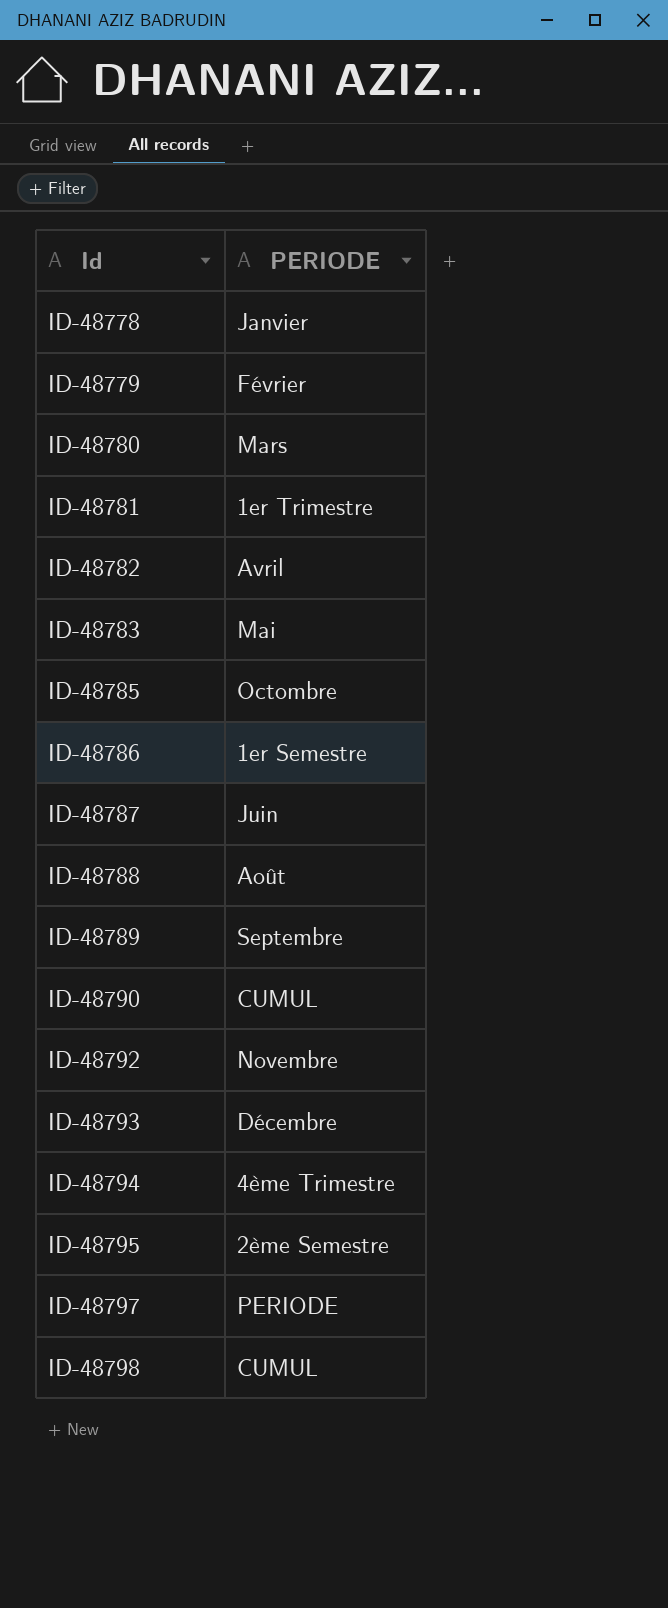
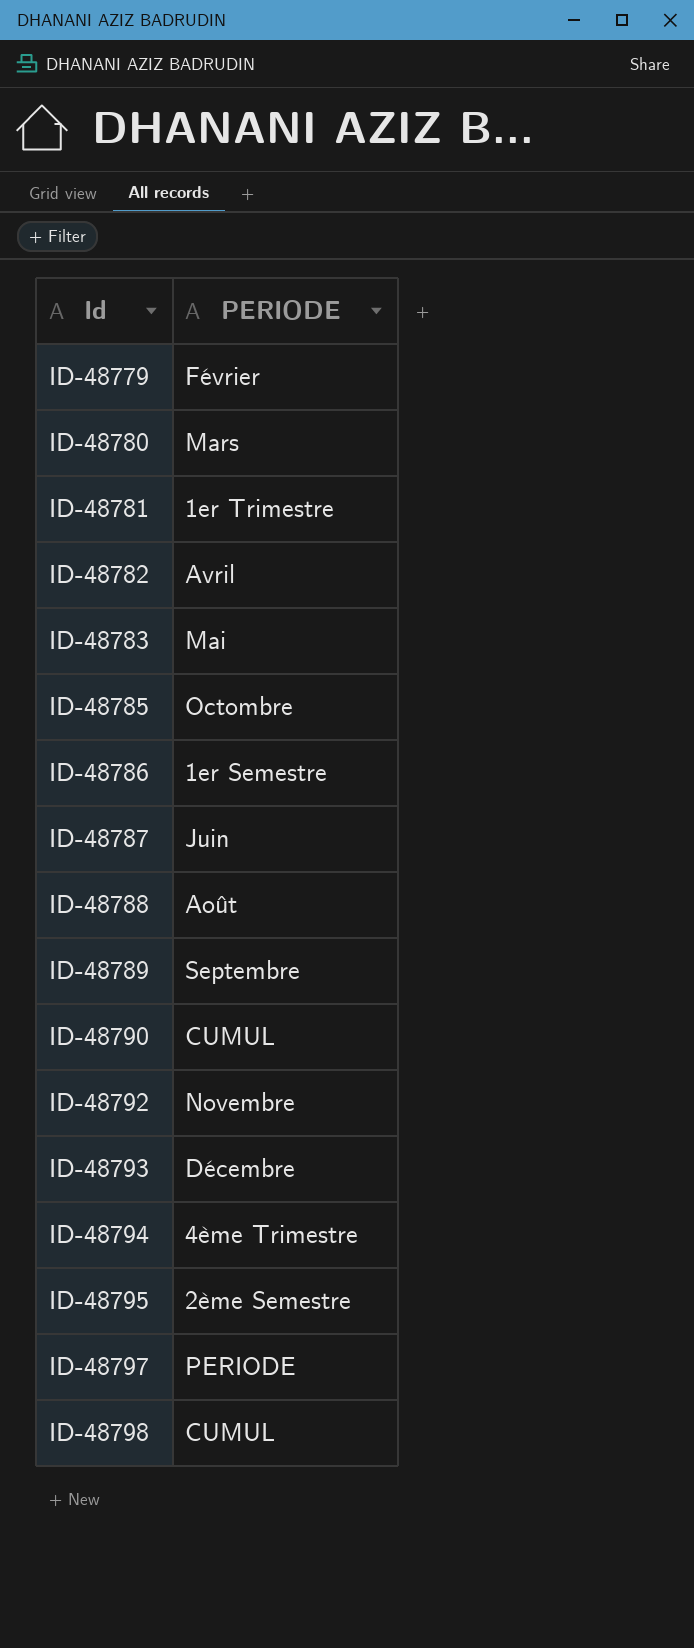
row ID-48778: Janvier -> none

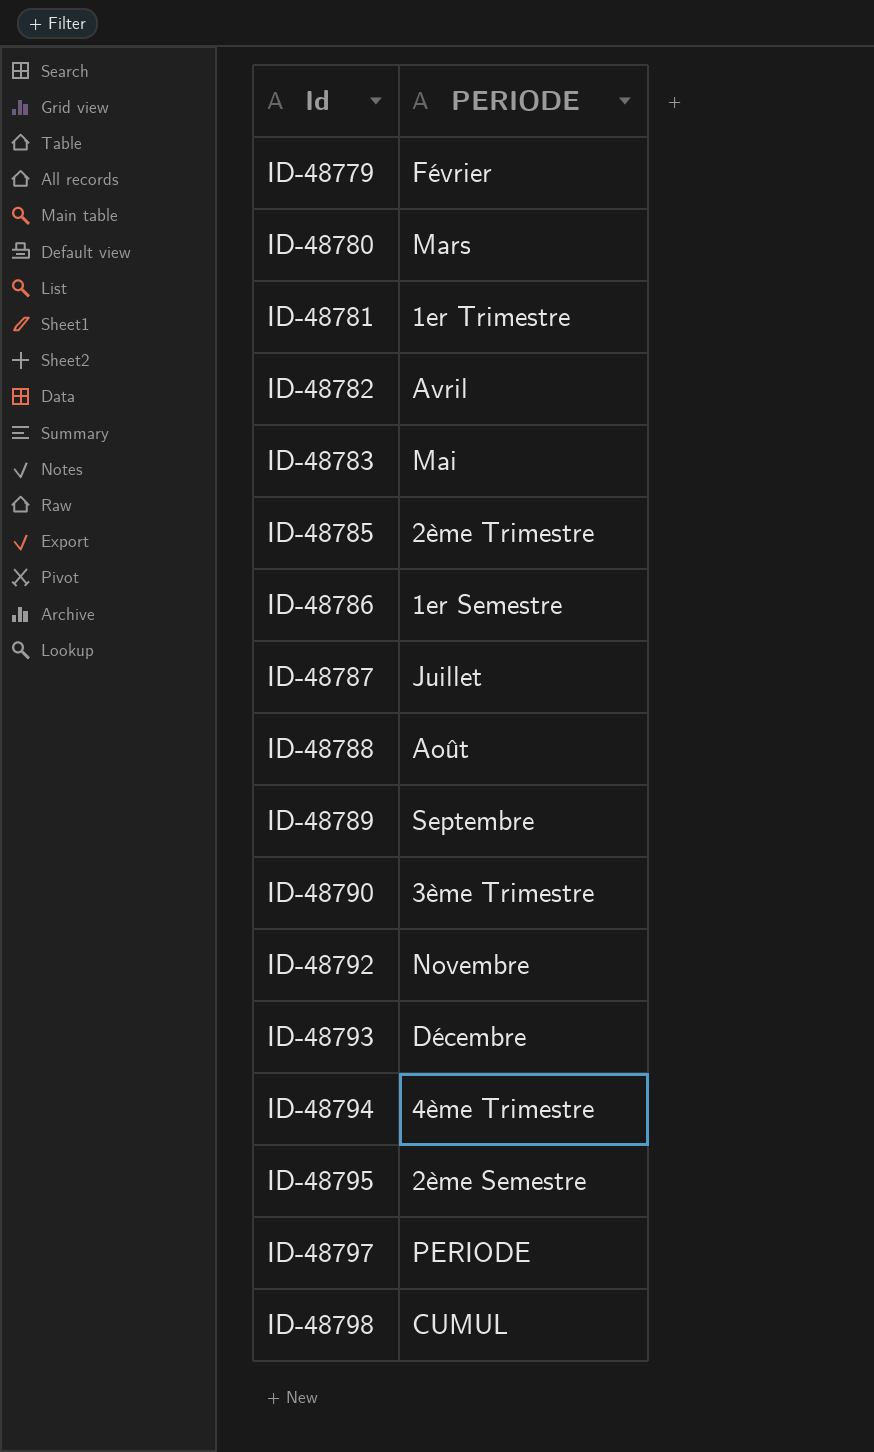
ID-48785 | PERIODE: Octombre -> 2ème Trimestre
ID-48787 | PERIODE: Juin -> Juillet
ID-48790 | PERIODE: CUMUL -> 3ème Trimestre

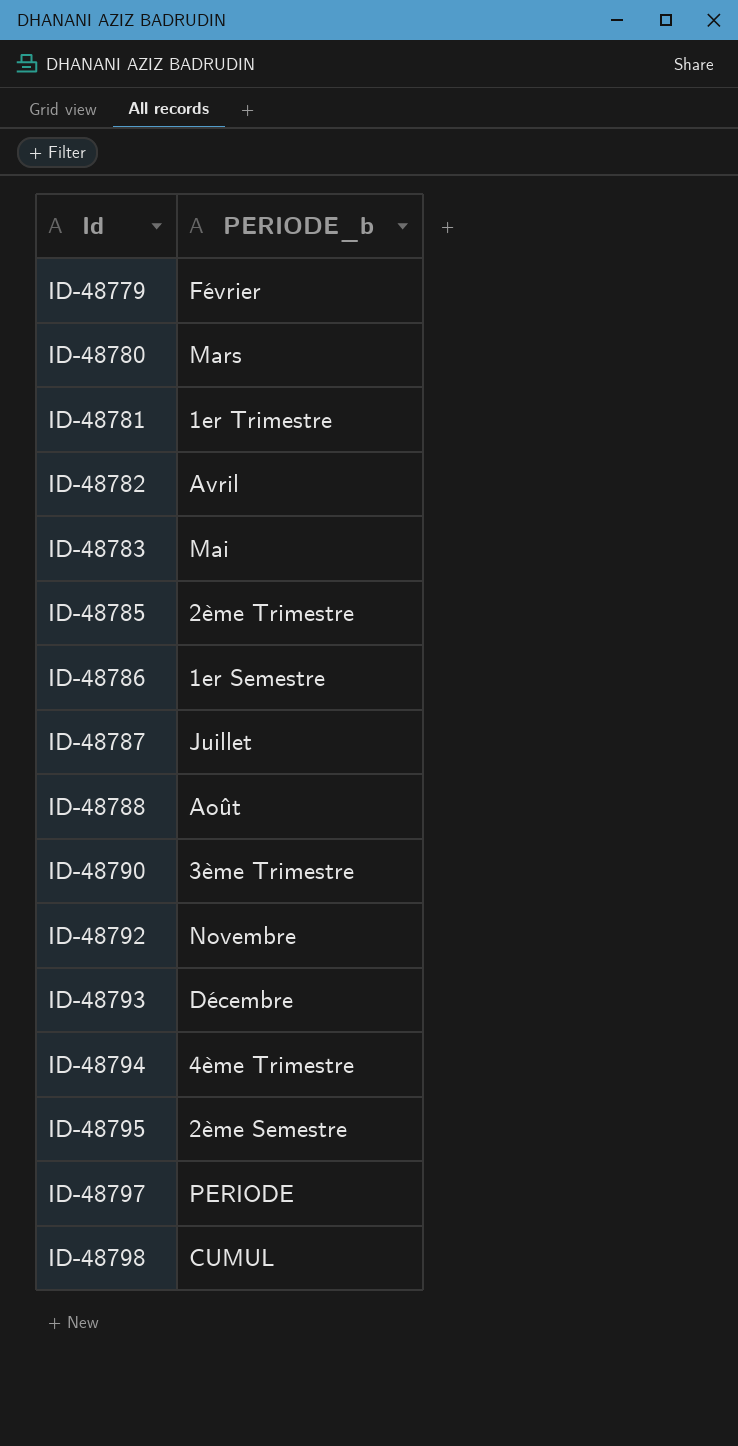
column name: PERIODE -> PERIODE_b
row ID-48789: Septembre -> none

